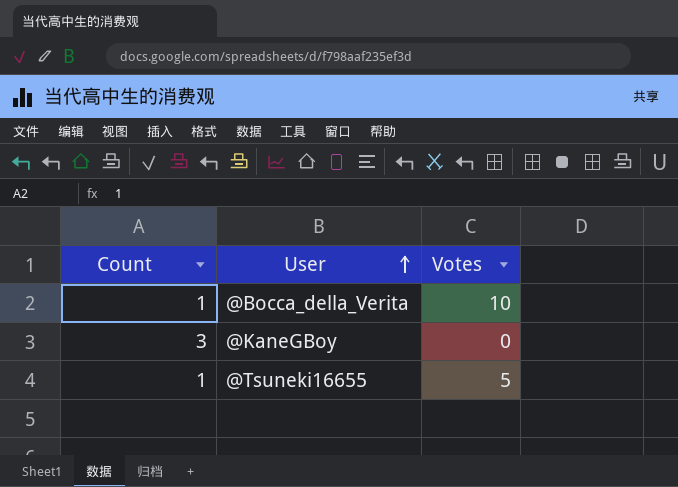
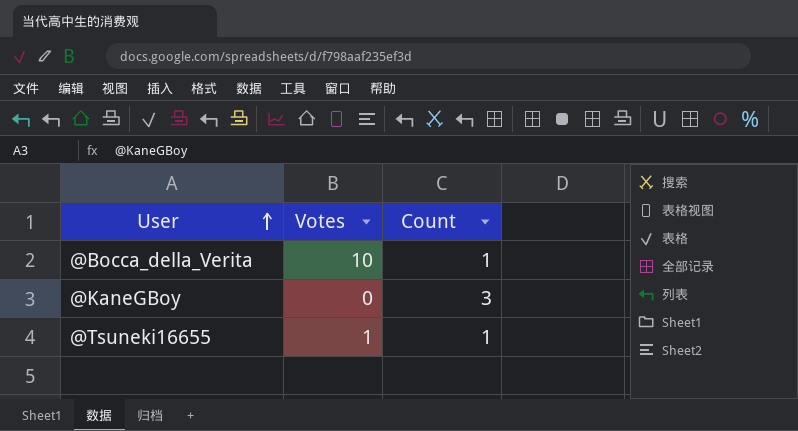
column Count | position: 1 -> 3
@Tsuneki16655 | Votes: 5 -> 1

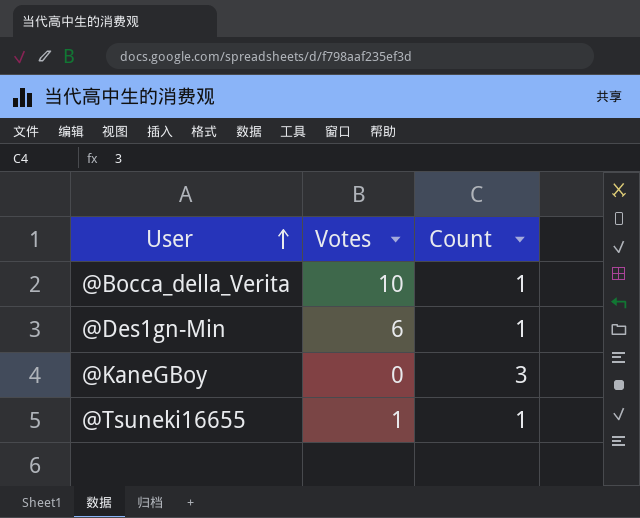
row @Des1gn-Min: none -> 6 | 1

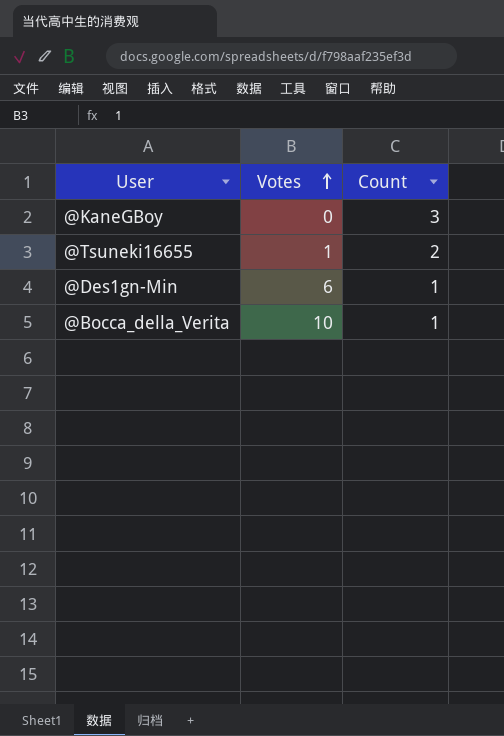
row order: User ascending -> Votes ascending
@Tsuneki16655 | Count: 1 -> 2

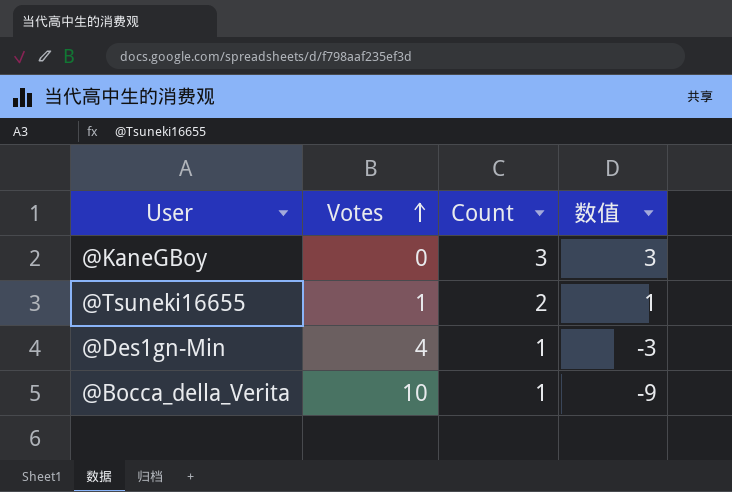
column 数值 | formula: none -> [Count] - [Votes]
@Des1gn-Min | Votes: 6 -> 4

